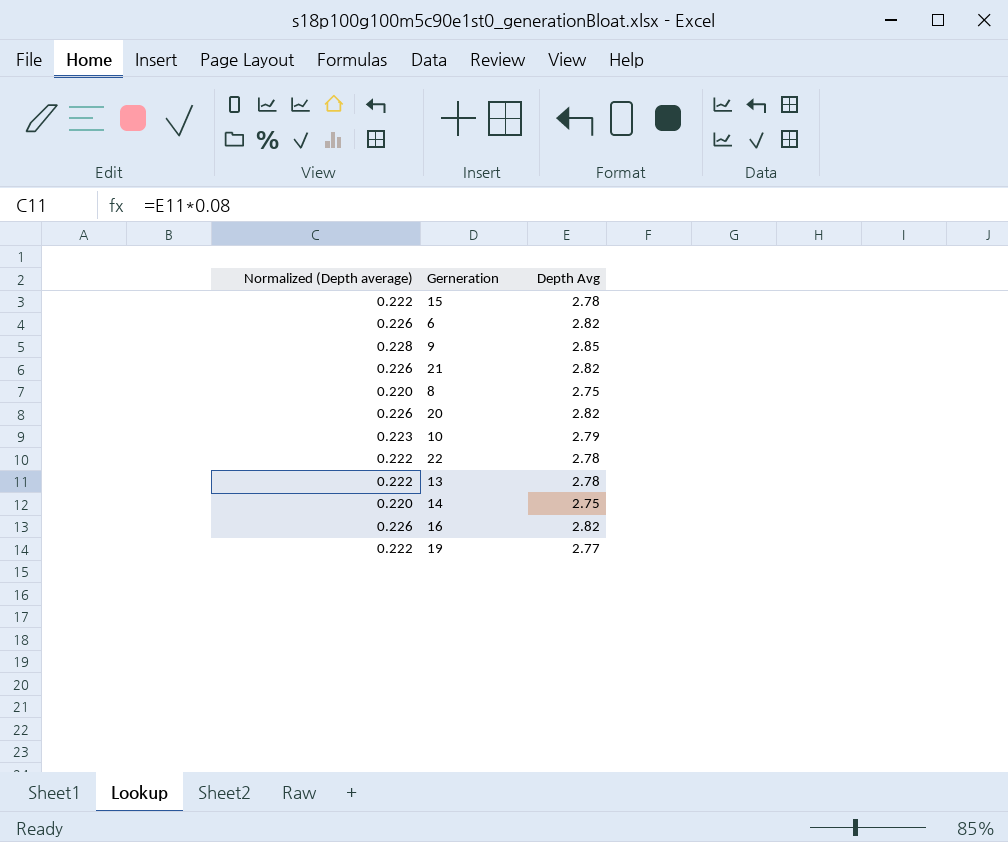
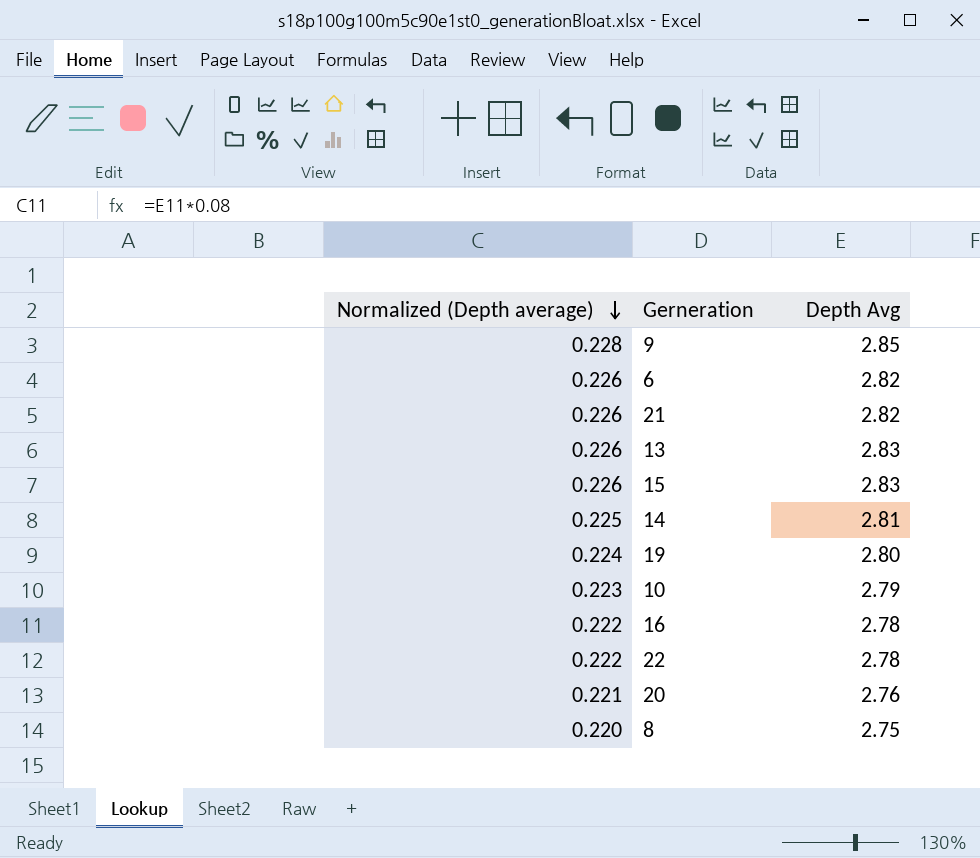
row order: none -> Normalized (Depth average) descending
13 | Normalized (Depth average): 0.222 -> 0.226
13 | Depth Avg: 2.78 -> 2.83
15 | Normalized (Depth average): 0.222 -> 0.226
15 | Depth Avg: 2.78 -> 2.83
14 | Normalized (Depth average): 0.220 -> 0.225
14 | Depth Avg: 2.75 -> 2.81
19 | Normalized (Depth average): 0.222 -> 0.224
19 | Depth Avg: 2.77 -> 2.80
16 | Normalized (Depth average): 0.226 -> 0.222
16 | Depth Avg: 2.82 -> 2.78
20 | Normalized (Depth average): 0.226 -> 0.221
20 | Depth Avg: 2.82 -> 2.76

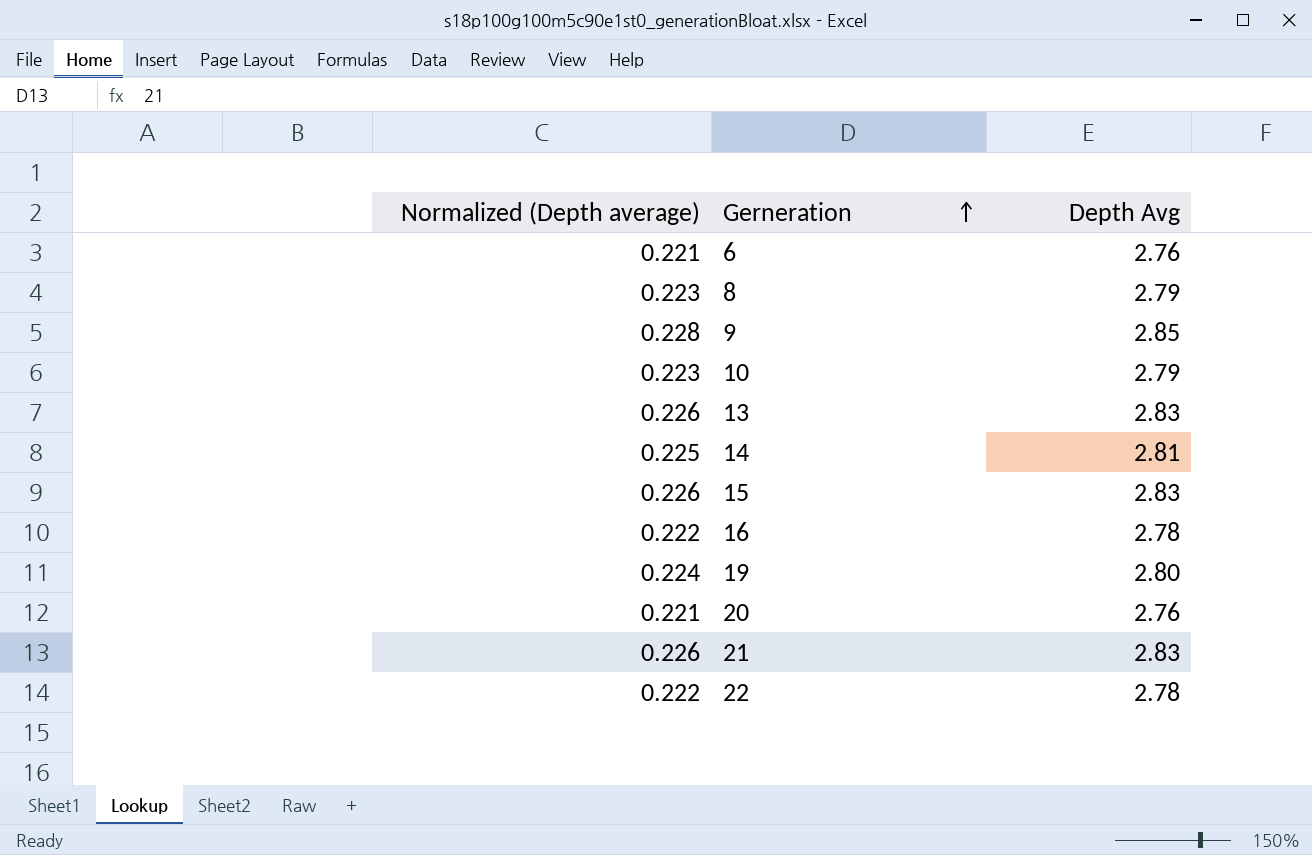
row order: Normalized (Depth average) descending -> Gerneration ascending
6 | Normalized (Depth average): 0.226 -> 0.221
6 | Depth Avg: 2.82 -> 2.76
8 | Normalized (Depth average): 0.220 -> 0.223
8 | Depth Avg: 2.75 -> 2.79
21 | Depth Avg: 2.82 -> 2.83

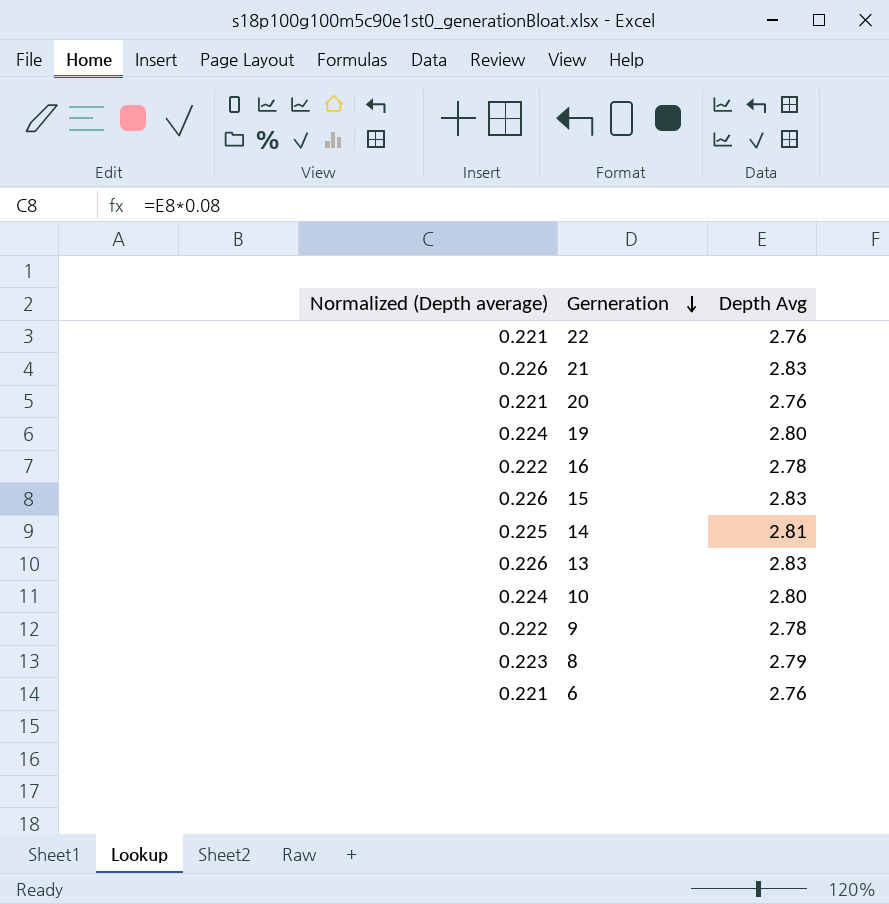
row order: Gerneration ascending -> Gerneration descending
22 | Normalized (Depth average): 0.222 -> 0.221
22 | Depth Avg: 2.78 -> 2.76
10 | Normalized (Depth average): 0.223 -> 0.224
10 | Depth Avg: 2.79 -> 2.80
9 | Normalized (Depth average): 0.228 -> 0.222
9 | Depth Avg: 2.85 -> 2.78

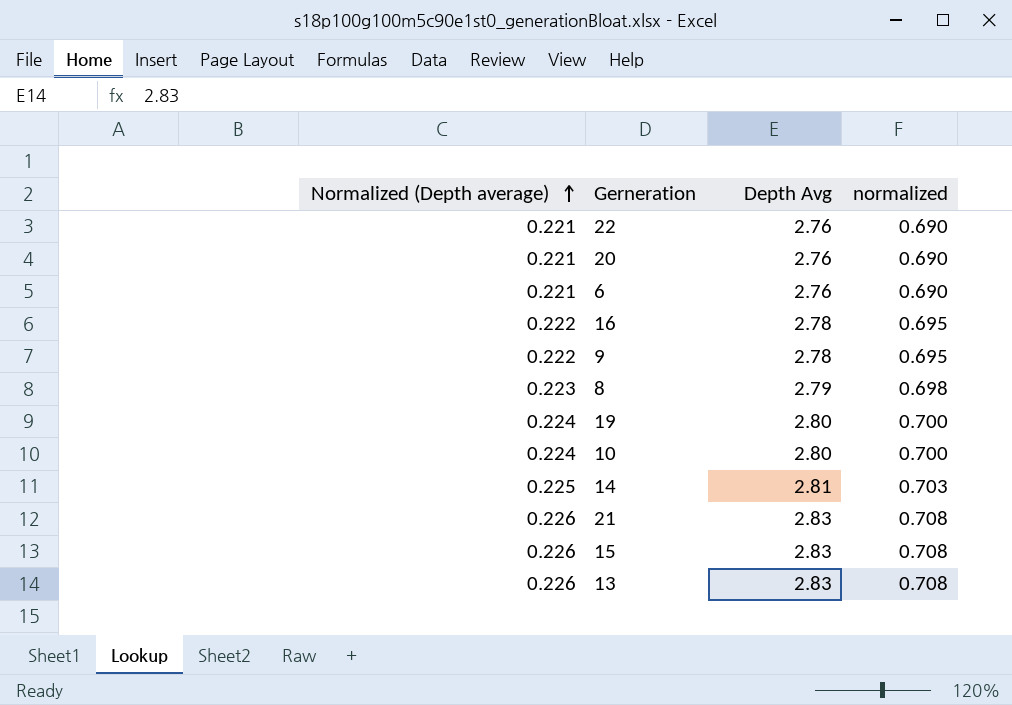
row order: Gerneration descending -> Normalized (Depth average) ascending
column normalized | formula: none -> [Depth Avg] * 0.25

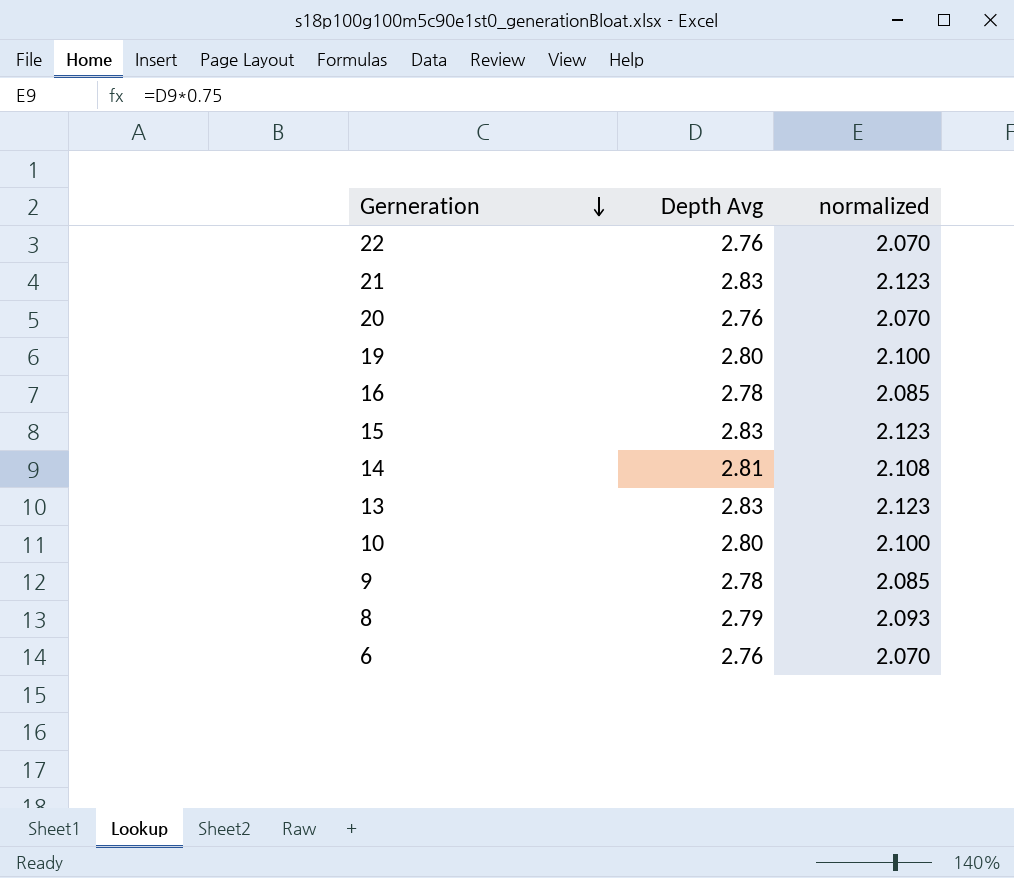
row order: Normalized (Depth average) ascending -> Gerneration descending
column Normalized (Depth average) | formula: [Depth Avg] * 0.08 -> none
column normalized | formula: [Depth Avg] * 0.25 -> [Depth Avg] * 0.75

